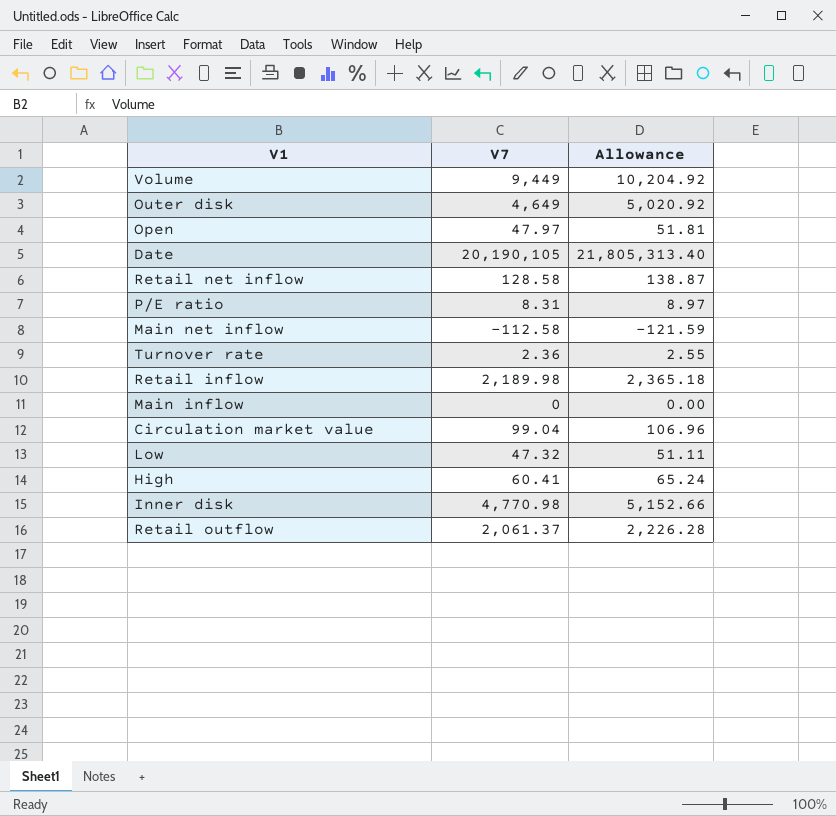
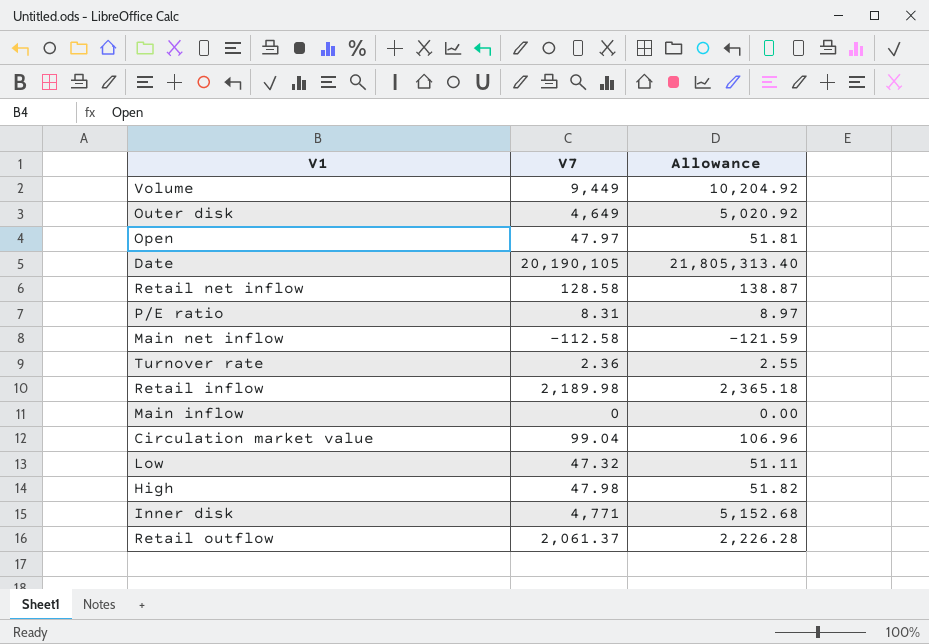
High | V7: 60.41 -> 47.98
High | Allowance: 65.24 -> 51.82
Inner disk | V7: 4,770.98 -> 4,771
Inner disk | Allowance: 5,152.66 -> 5,152.68

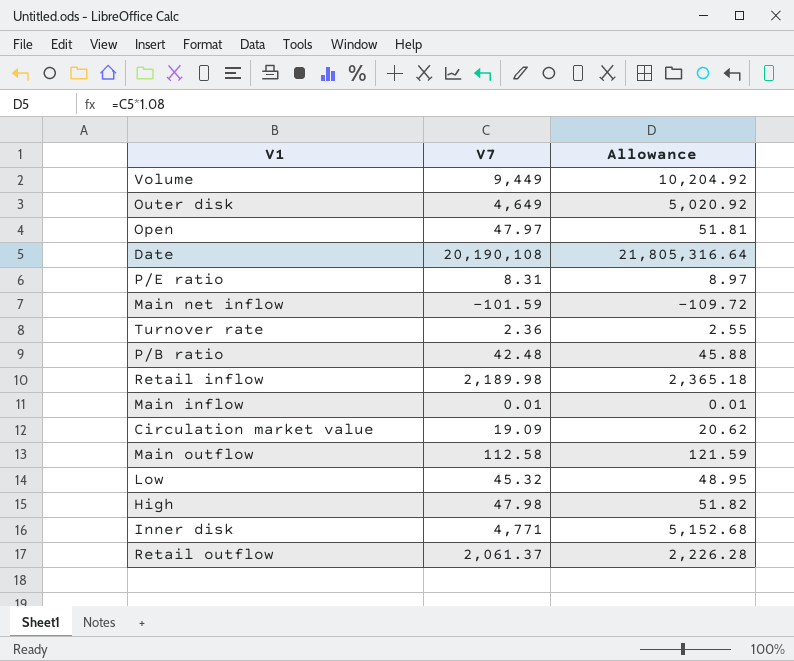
row Retail net inflow: 128.58 | 138.87 -> none
Date | V7: 20,190,105 -> 20,190,108
Date | Allowance: 21,805,313.40 -> 21,805,316.64
Main net inflow | V7: -112.58 -> -101.59
Main net inflow | Allowance: -121.59 -> -109.72
row P/B ratio: none -> 42.48 | 45.88
Main inflow | V7: 0 -> 0.01
Main inflow | Allowance: 0.00 -> 0.01
Circulation market value | V7: 99.04 -> 19.09
Circulation market value | Allowance: 106.96 -> 20.62
row Main outflow: none -> 112.58 | 121.59
Low | V7: 47.32 -> 45.32
Low | Allowance: 51.11 -> 48.95

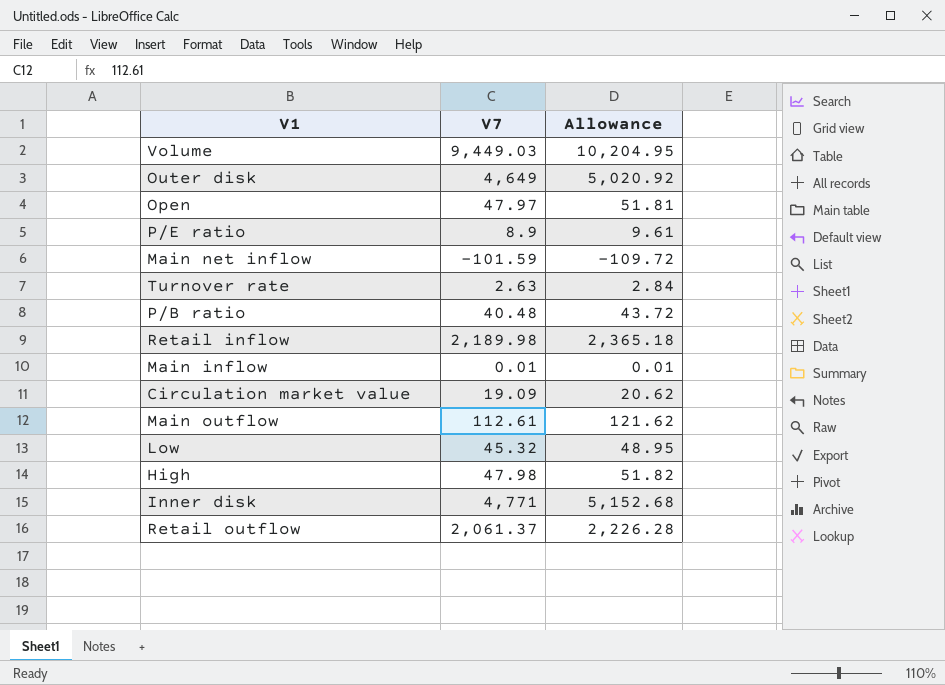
row Date: 20,190,108 | 21,805,316.64 -> none
Volume | V7: 9,449 -> 9,449.03
Volume | Allowance: 10,204.92 -> 10,204.95
P/E ratio | V7: 8.31 -> 8.9
P/E ratio | Allowance: 8.97 -> 9.61
Turnover rate | V7: 2.36 -> 2.63
Turnover rate | Allowance: 2.55 -> 2.84
P/B ratio | V7: 42.48 -> 40.48
P/B ratio | Allowance: 45.88 -> 43.72
Main outflow | V7: 112.58 -> 112.61
Main outflow | Allowance: 121.59 -> 121.62

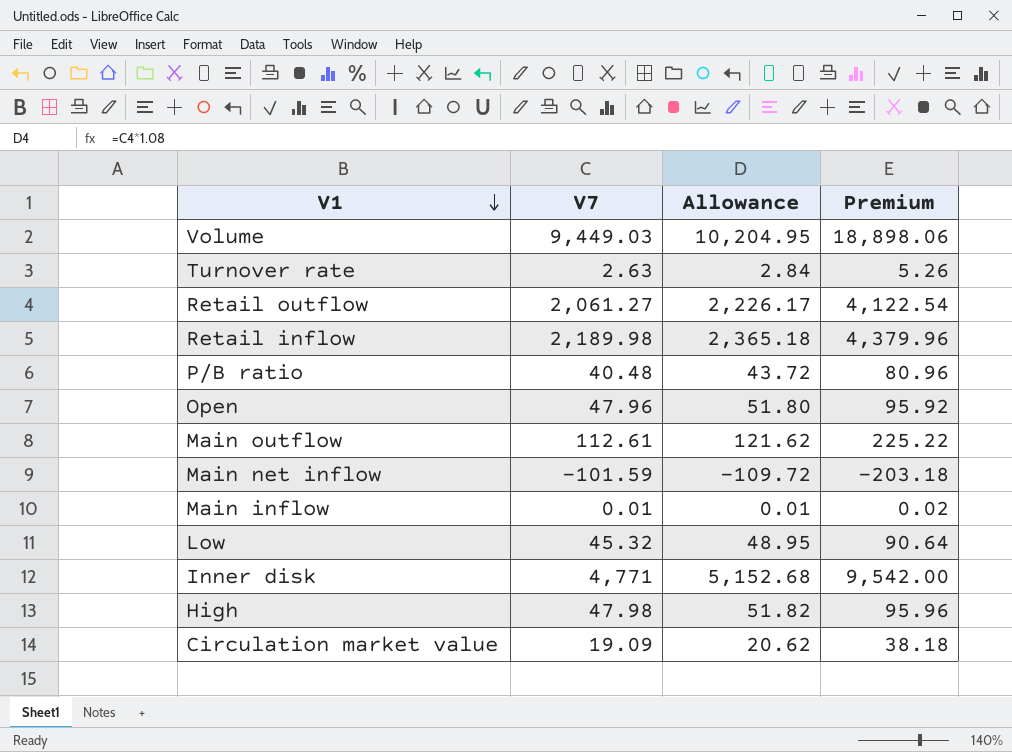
row order: none -> V1 descending
column Premium | formula: none -> [V7] * 2
row Outer disk: 4,649 | 5,020.92 -> none
row P/E ratio: 8.9 | 9.61 -> none
Retail outflow | V7: 2,061.37 -> 2,061.27
Retail outflow | Allowance: 2,226.28 -> 2,226.17
Open | V7: 47.97 -> 47.96
Open | Allowance: 51.81 -> 51.80

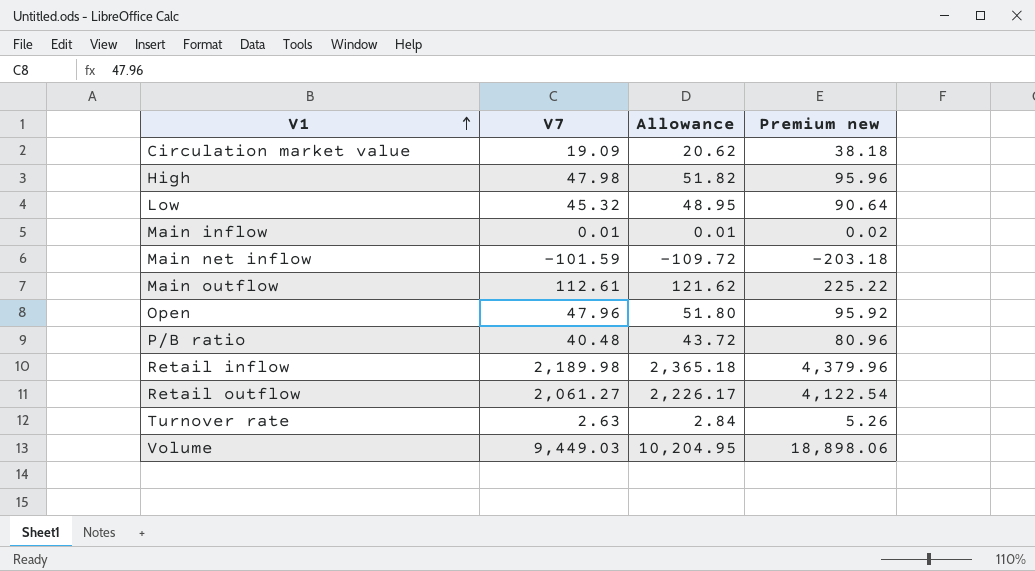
row order: V1 descending -> V1 ascending
column name: Premium -> Premium new
row Inner disk: 4,771 | 5,152.68 | 9,542.00 -> none

